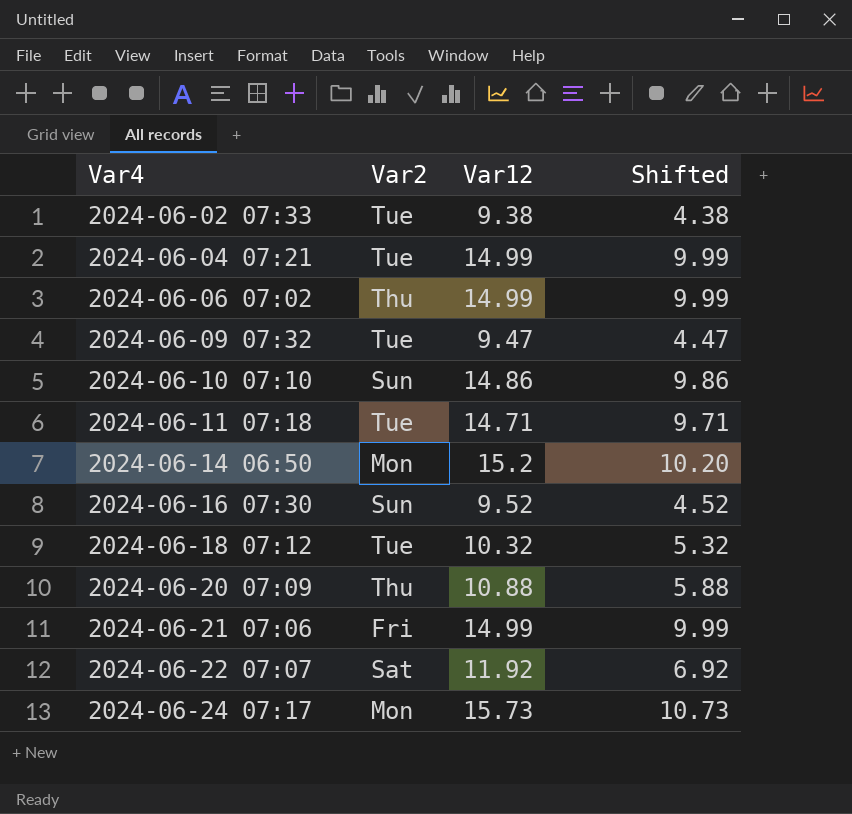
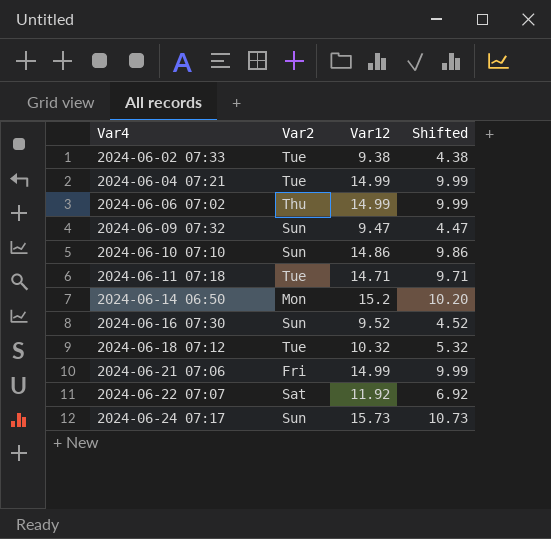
row 2024-06-20 07:09: Thu | 10.88 | 5.88 -> none
2024-06-09 07:32 | Var2: Tue -> Sun
2024-06-24 07:17 | Var2: Mon -> Sun

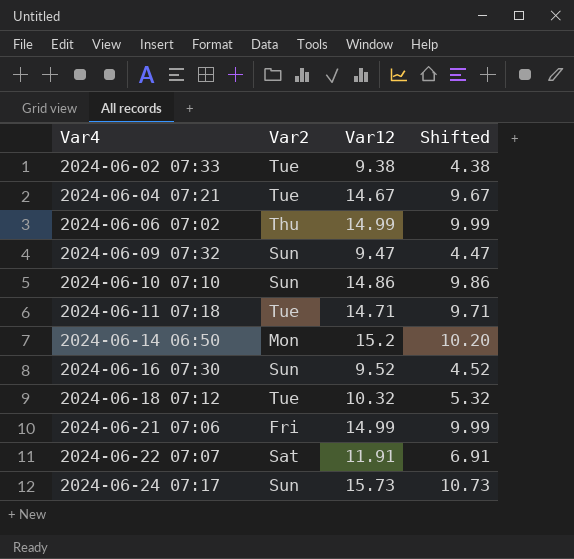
2024-06-04 07:21 | Var12: 14.99 -> 14.67
2024-06-04 07:21 | Shifted: 9.99 -> 9.67
2024-06-22 07:07 | Var12: 11.92 -> 11.91
2024-06-22 07:07 | Shifted: 6.92 -> 6.91

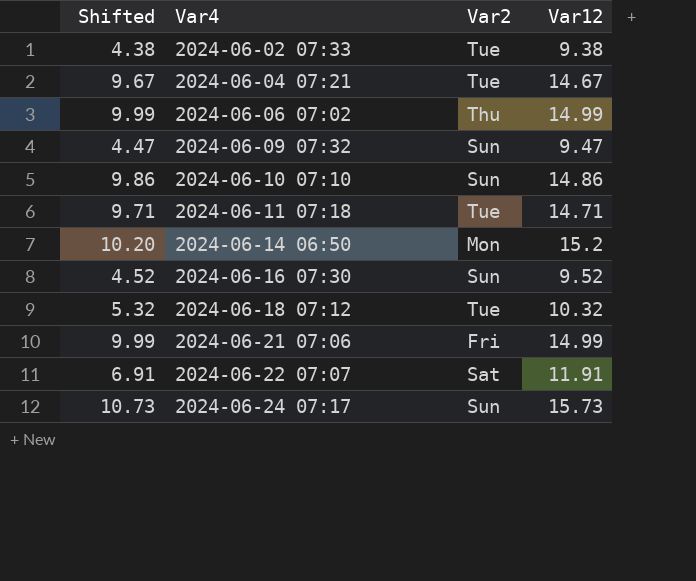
column Shifted | position: 4 -> 1

